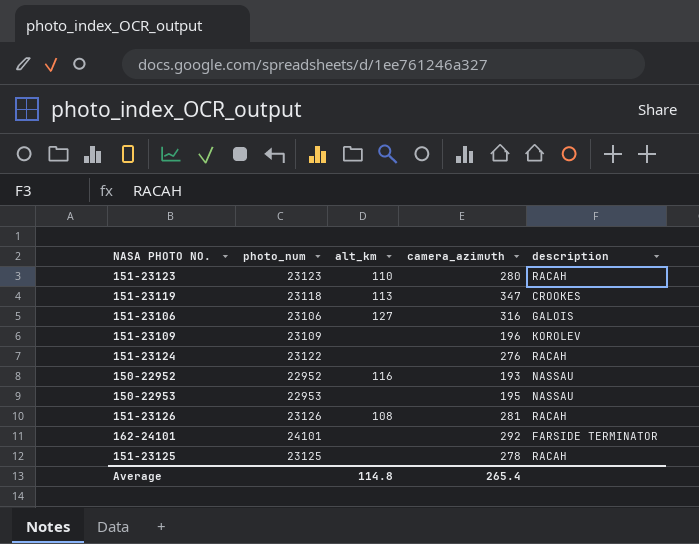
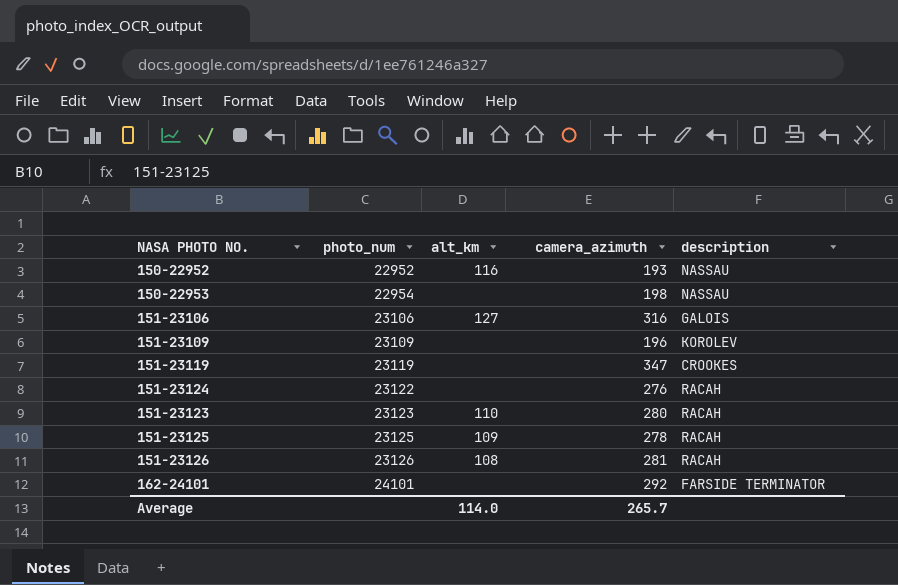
row order: none -> photo_num ascending
150-22953 | photo_num: 22953 -> 22954
150-22953 | camera_azimuth: 195 -> 198
151-23119 | photo_num: 23118 -> 23119
151-23119 | alt_km: 113 -> none
151-23125 | alt_km: none -> 109
Average | alt_km: 114.8 -> 114.0
Average | camera_azimuth: 265.4 -> 265.7

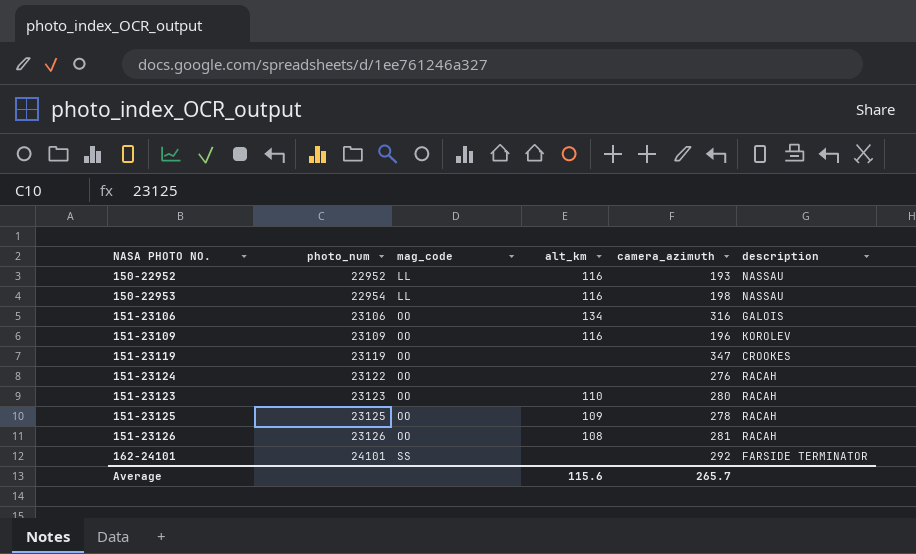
column mag_code | position: none -> 3
150-22953 | alt_km: none -> 116
151-23106 | alt_km: 127 -> 134
151-23109 | alt_km: none -> 116
Average | alt_km: 114.0 -> 115.6

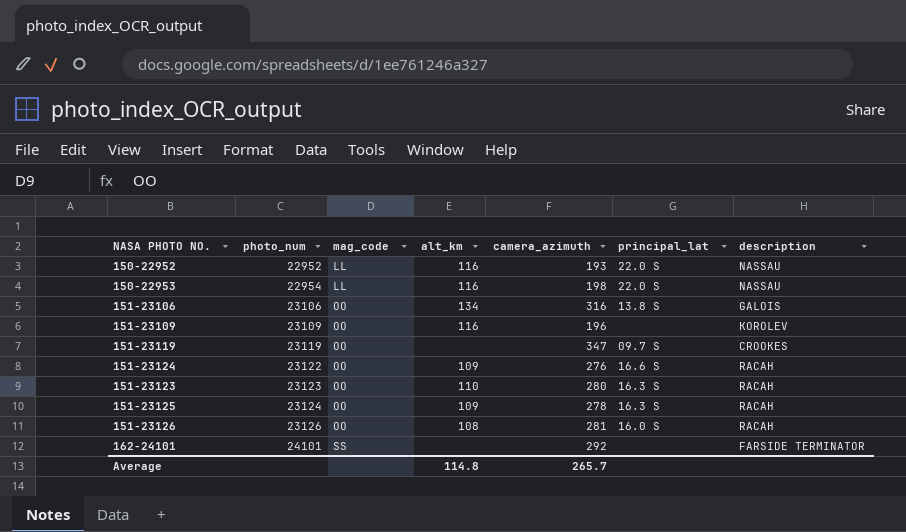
column principal_lat | position: none -> 6
151-23124 | alt_km: none -> 109
151-23125 | photo_num: 23125 -> 23124
Average | alt_km: 115.6 -> 114.8

